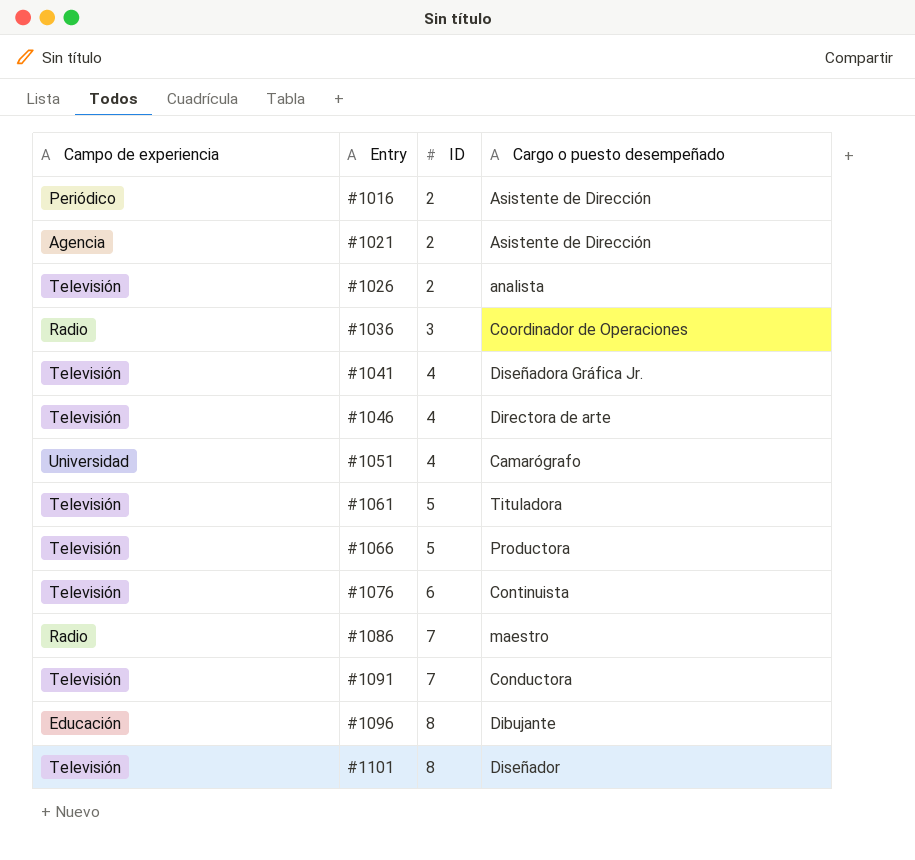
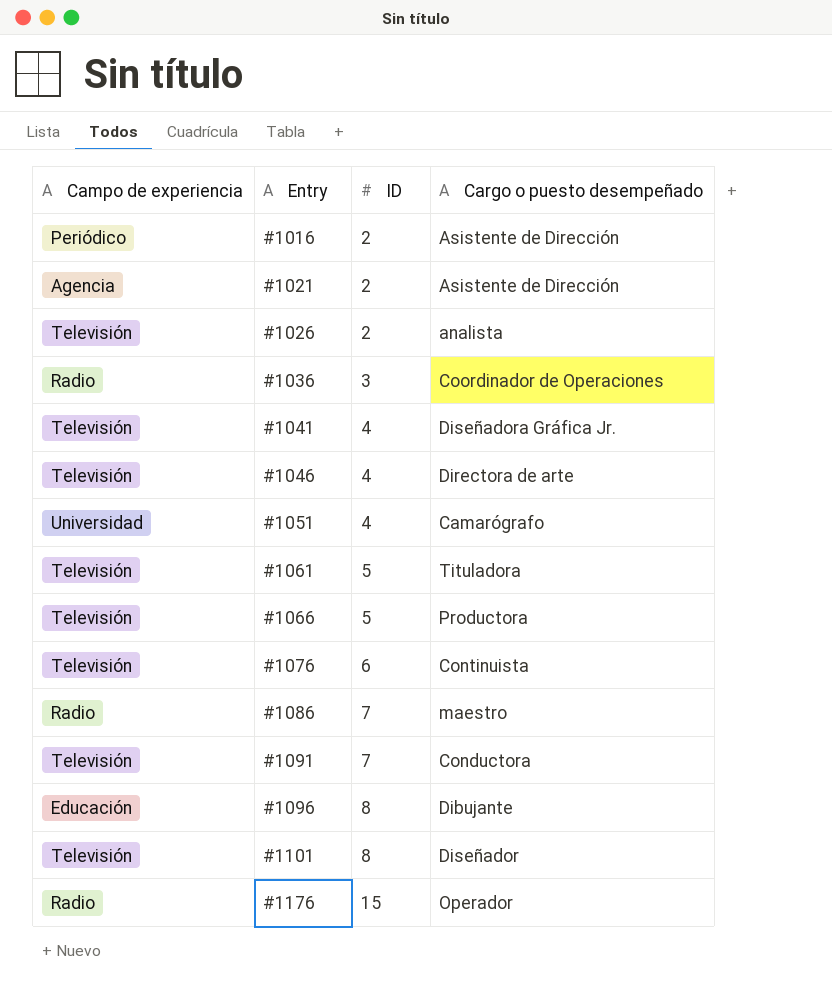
row #1176: none -> Radio | 15 | Operador

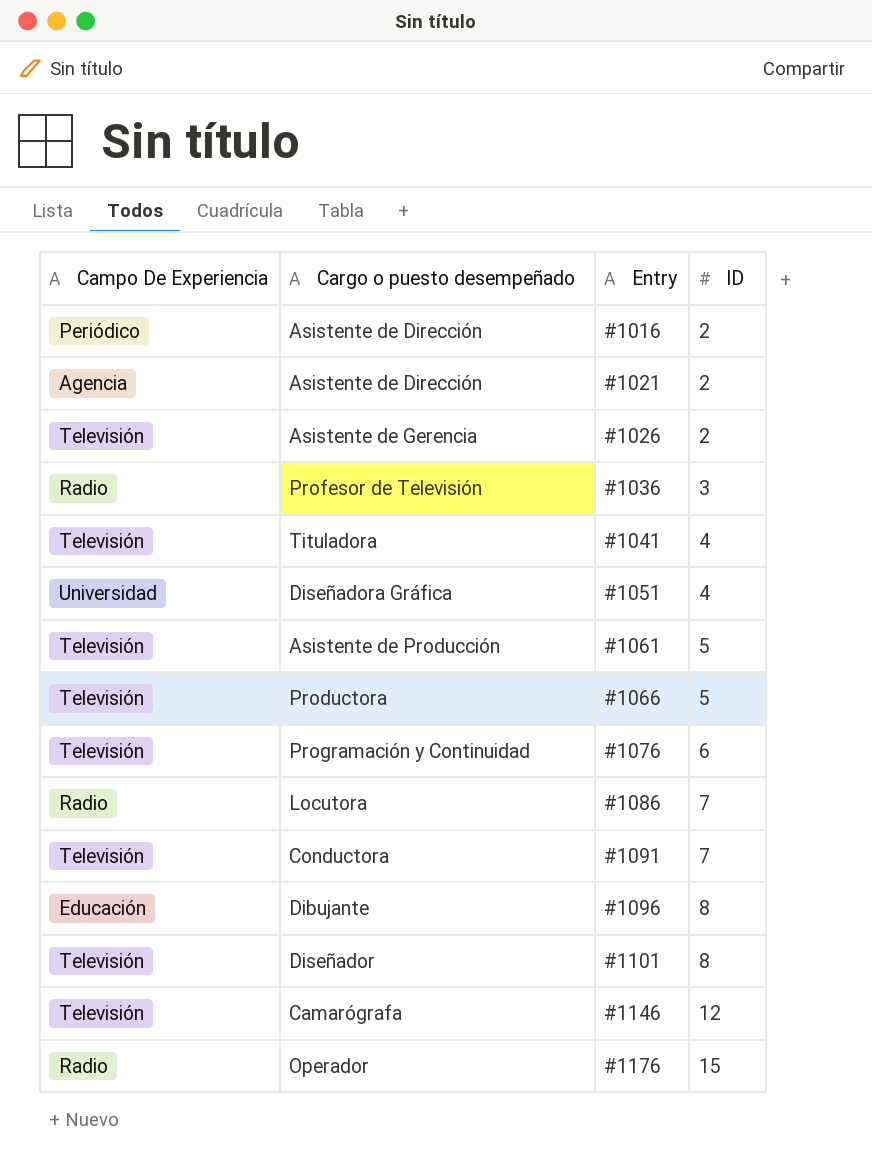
column name: Campo de experiencia -> Campo De Experiencia
column Cargo o puesto desempeñado | position: 4 -> 2
row #1046: Televisión | 4 | Directora de arte -> none
#1026 | Cargo o puesto desempeñado: analista -> Asistente de Gerencia
#1036 | Cargo o puesto desempeñado: Coordinador de Operaciones -> Profesor de Televisión
#1041 | Cargo o puesto desempeñado: Diseñadora Gráfica Jr. -> Tituladora
#1051 | Cargo o puesto desempeñado: Camarógrafo -> Diseñadora Gráfica
#1061 | Cargo o puesto desempeñado: Tituladora -> Asistente de Producción
#1076 | Cargo o puesto desempeñado: Continuista -> Programación y Continuidad
#1086 | Cargo o puesto desempeñado: maestro -> Locutora
row #1146: none -> Televisión | Camarógrafa | 12

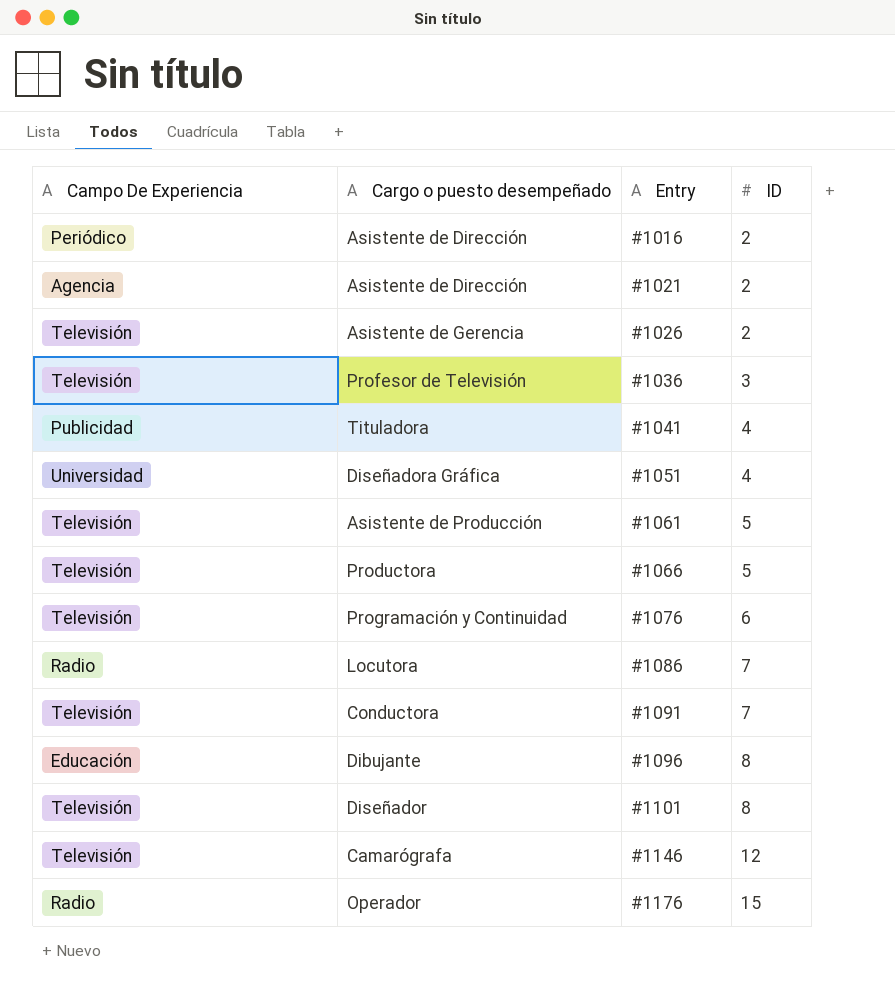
#1036 | Campo De Experiencia: Radio -> Televisión
#1041 | Campo De Experiencia: Televisión -> Publicidad

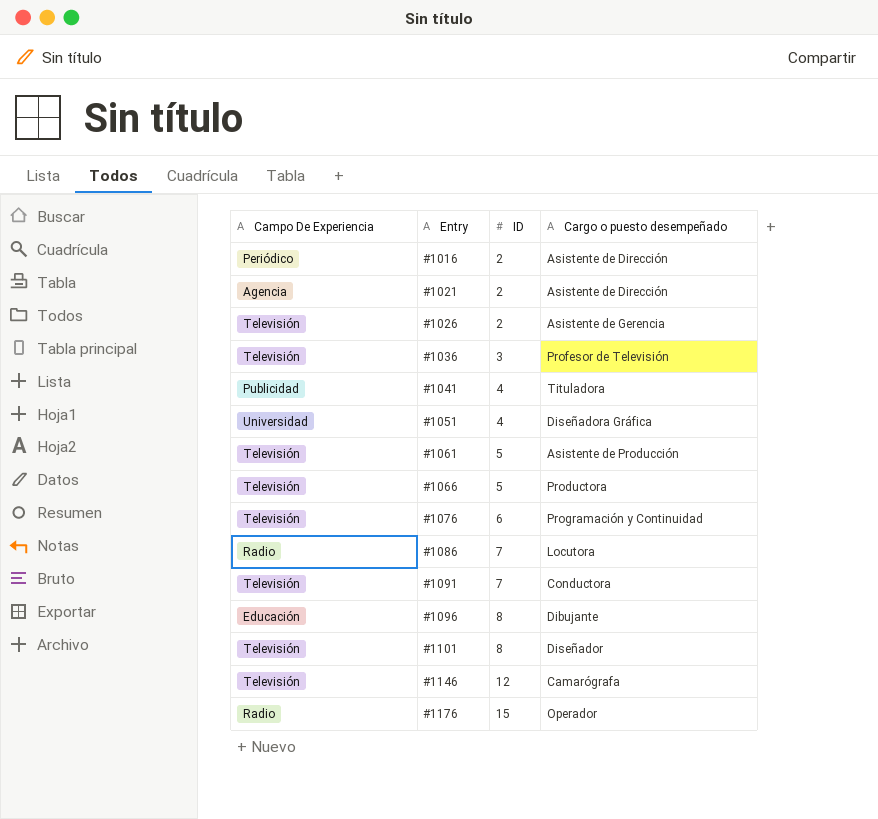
column Cargo o puesto desempeñado | position: 2 -> 4

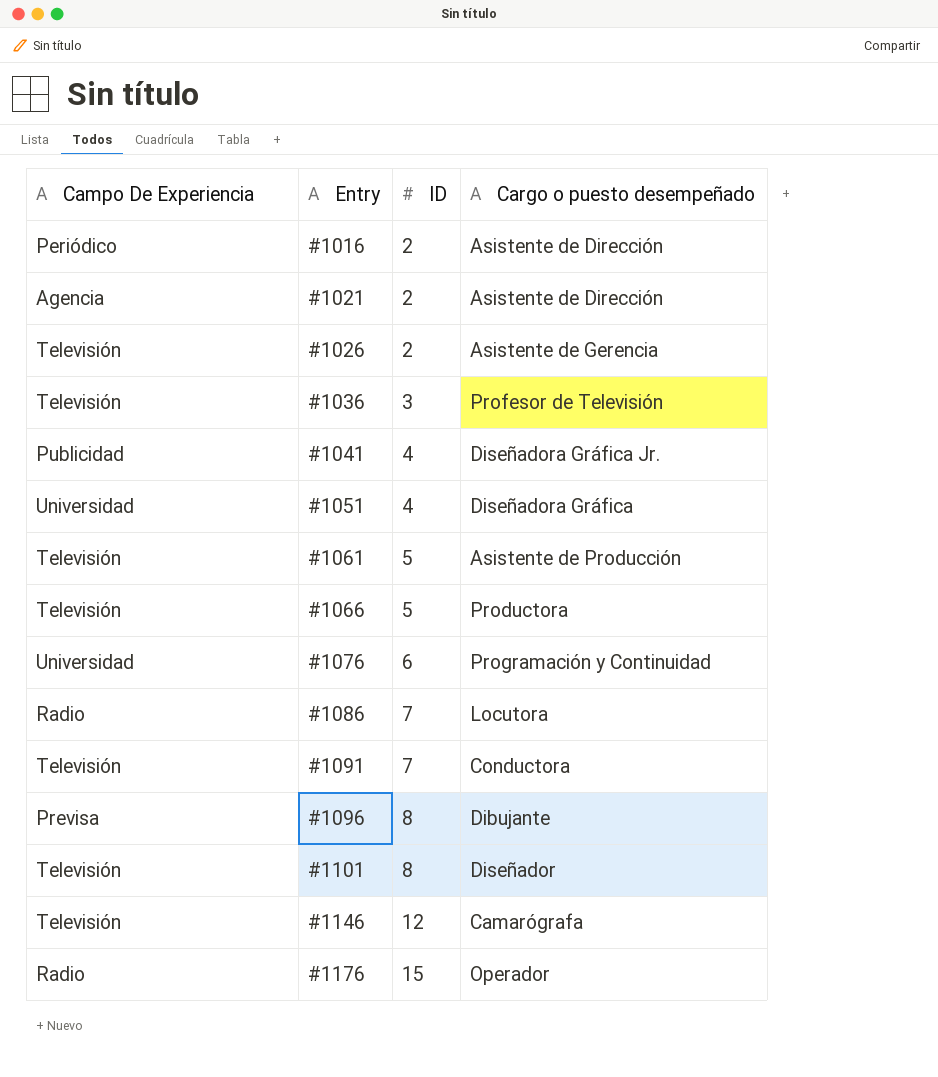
#1041 | Cargo o puesto desempeñado: Tituladora -> Diseñadora Gráfica Jr.
#1076 | Campo De Experiencia: Televisión -> Universidad
#1096 | Campo De Experiencia: Educación -> Previsa

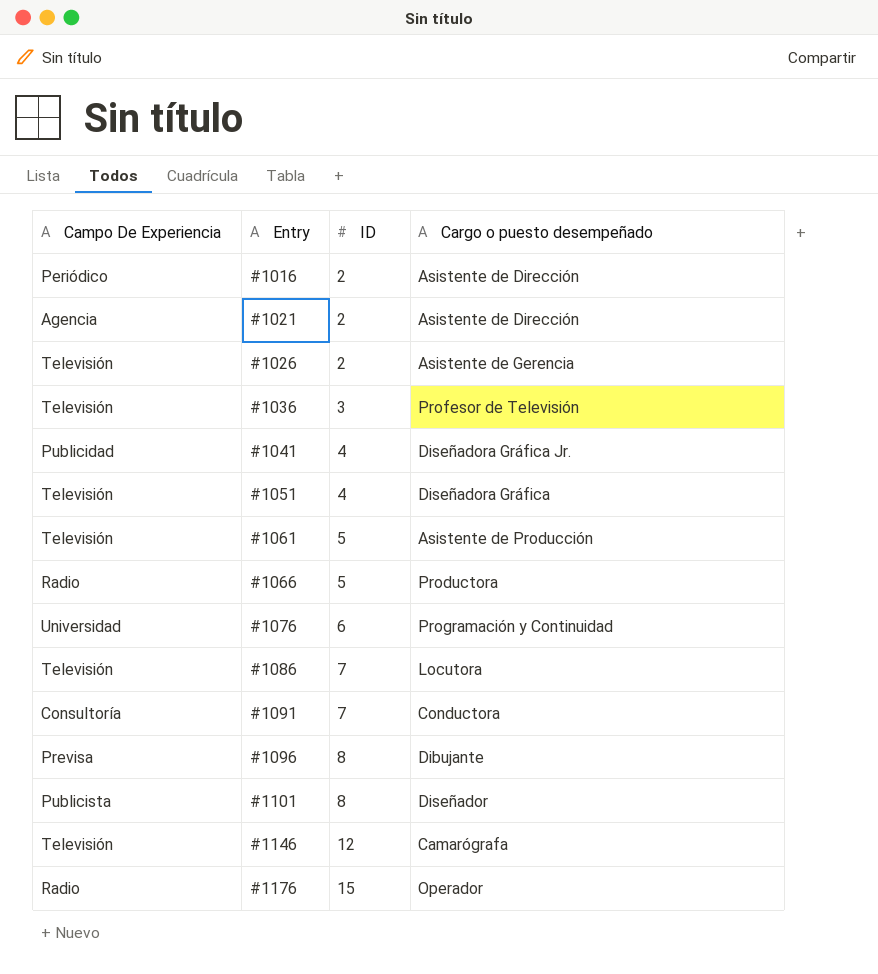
#1051 | Campo De Experiencia: Universidad -> Televisión
#1066 | Campo De Experiencia: Televisión -> Radio
#1086 | Campo De Experiencia: Radio -> Televisión
#1091 | Campo De Experiencia: Televisión -> Consultoría
#1101 | Campo De Experiencia: Televisión -> Publicista

